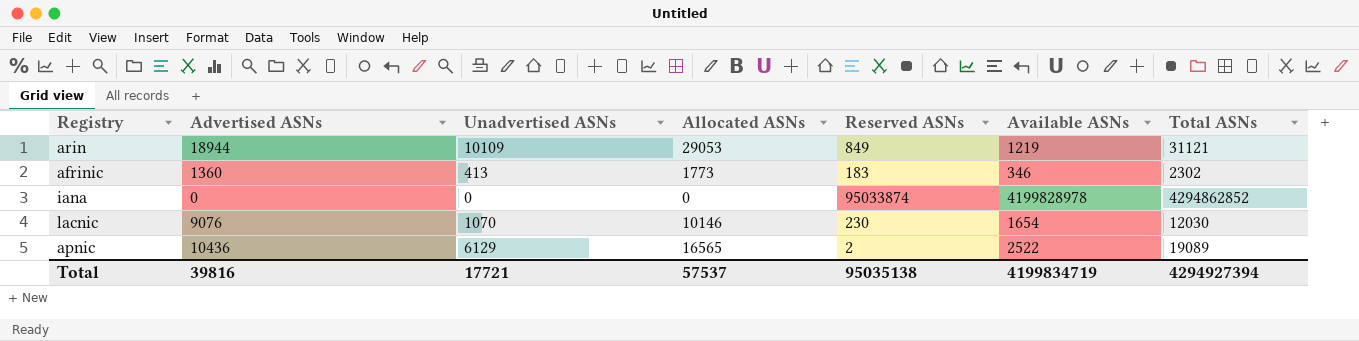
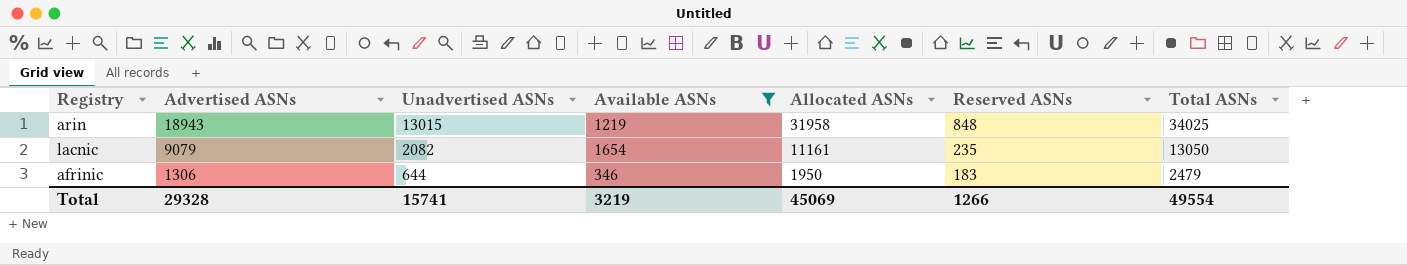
filter: none -> Available ASNs <= 1654
row order: none -> Advertised ASNs descending
column Available ASNs | position: 6 -> 4
arin | Advertised ASNs: 18944 -> 18943
arin | Unadvertised ASNs: 10109 -> 13015
arin | Allocated ASNs: 29053 -> 31958
arin | Reserved ASNs: 849 -> 848
arin | Total ASNs: 31121 -> 34025
lacnic | Advertised ASNs: 9076 -> 9079
lacnic | Unadvertised ASNs: 1070 -> 2082
lacnic | Allocated ASNs: 10146 -> 11161
lacnic | Reserved ASNs: 230 -> 235
lacnic | Total ASNs: 12030 -> 13050
afrinic | Advertised ASNs: 1360 -> 1306
afrinic | Unadvertised ASNs: 413 -> 644
afrinic | Allocated ASNs: 1773 -> 1950
afrinic | Total ASNs: 2302 -> 2479
Total | Advertised ASNs: 39816 -> 29328
Total | Unadvertised ASNs: 17721 -> 15741
Total | Available ASNs: 4199834719 -> 3219
Total | Allocated ASNs: 57537 -> 45069
Total | Reserved ASNs: 95035138 -> 1266
Total | Total ASNs: 4294927394 -> 49554

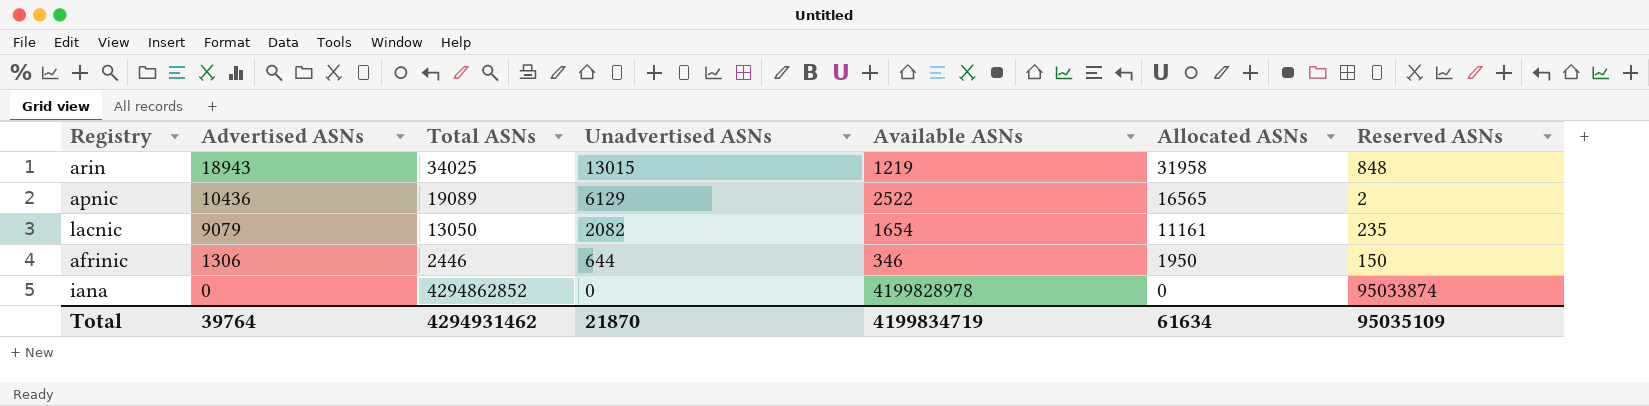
filter: Available ASNs <= 1654 -> none
column Total ASNs | position: 7 -> 3
afrinic | Total ASNs: 2479 -> 2446
afrinic | Reserved ASNs: 183 -> 150
Total | Advertised ASNs: 29328 -> 39764
Total | Total ASNs: 49554 -> 4294931462
Total | Unadvertised ASNs: 15741 -> 21870
Total | Available ASNs: 3219 -> 4199834719
Total | Allocated ASNs: 45069 -> 61634
Total | Reserved ASNs: 1266 -> 95035109

